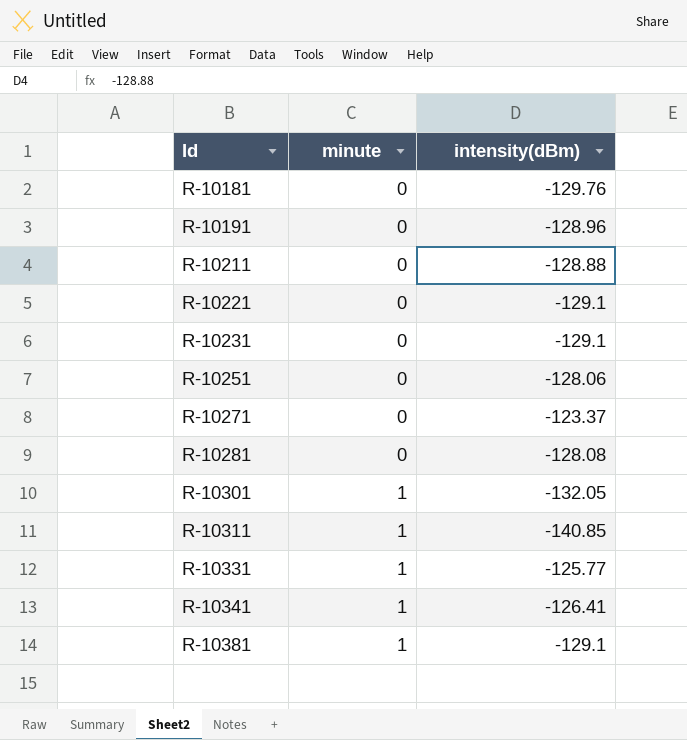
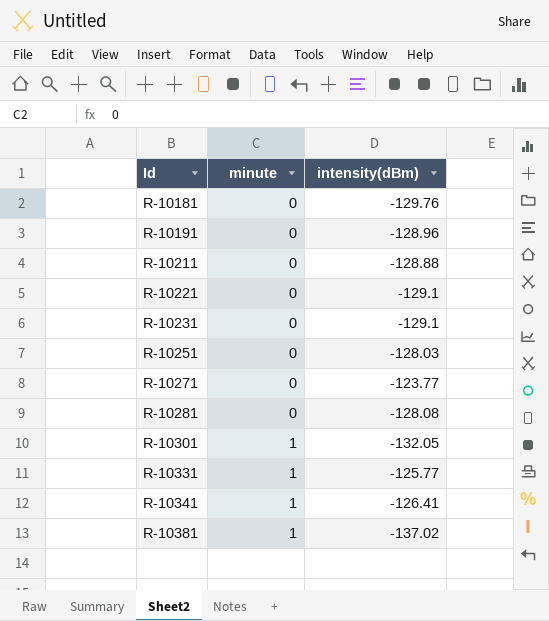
row R-10311: 1 | -140.85 -> none
R-10251 | intensity(dBm): -128.06 -> -128.03
R-10271 | intensity(dBm): -123.37 -> -123.77
R-10381 | intensity(dBm): -129.1 -> -137.02

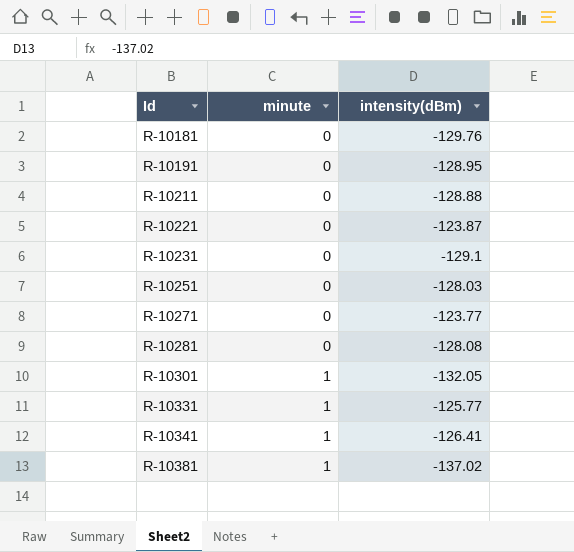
R-10191 | intensity(dBm): -128.96 -> -128.95
R-10221 | intensity(dBm): -129.1 -> -123.87

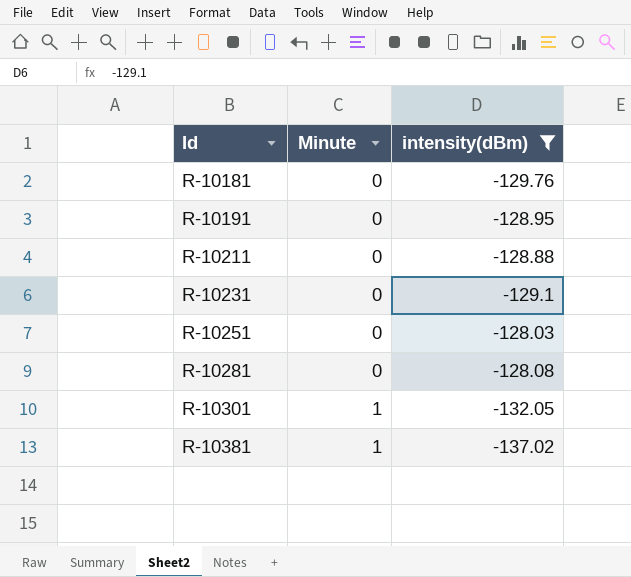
filter: none -> intensity(dBm) <= -128.03
column name: minute -> Minute

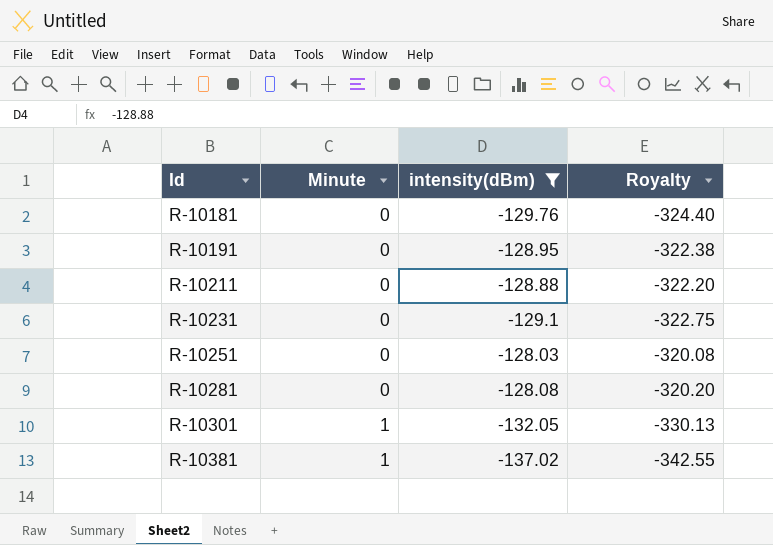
column Royalty | formula: none -> [intensity(dBm)] * 2.5

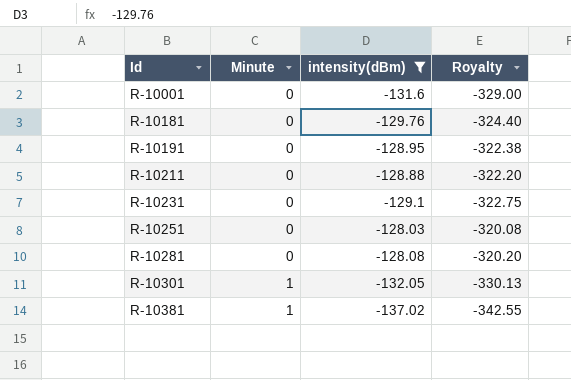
row R-10001: none -> 0 | -131.6 | -329.00

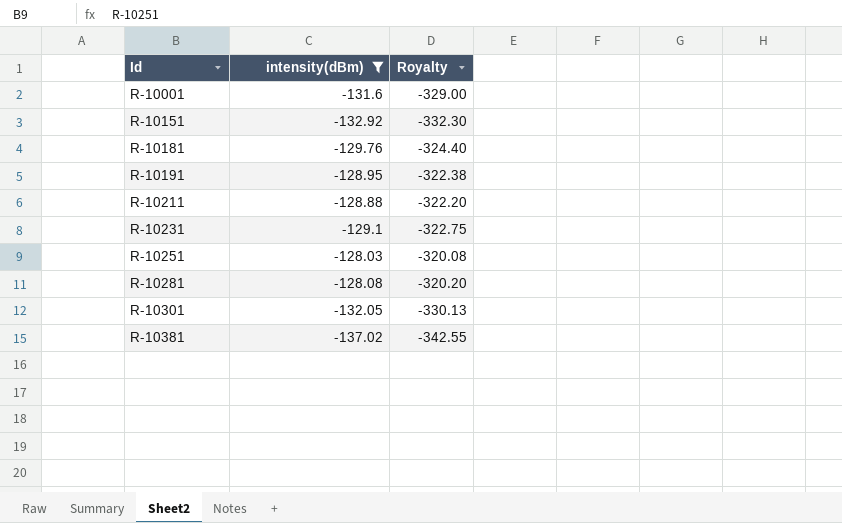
column Minute | position: 2 -> none
row R-10151: none -> -132.92 | -332.30

